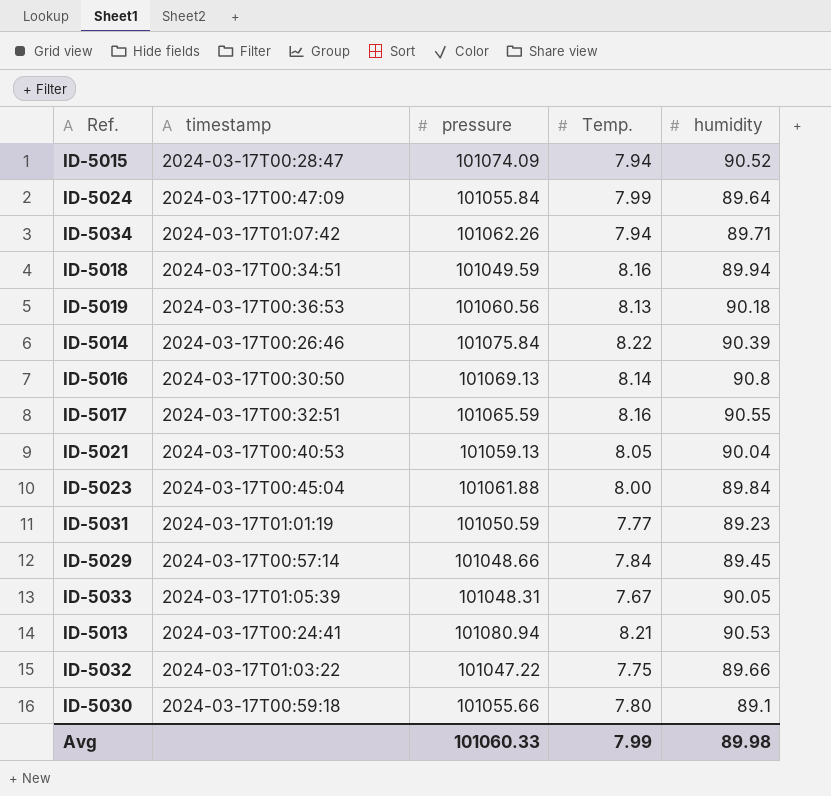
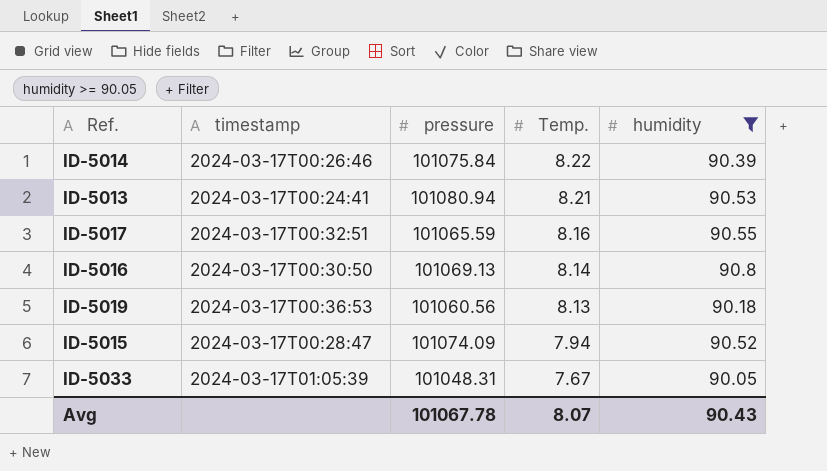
filter: none -> humidity >= 90.05
row order: none -> Temp. descending
Avg | pressure: 101060.33 -> 101067.78
Avg | Temp.: 7.99 -> 8.07
Avg | humidity: 89.98 -> 90.43

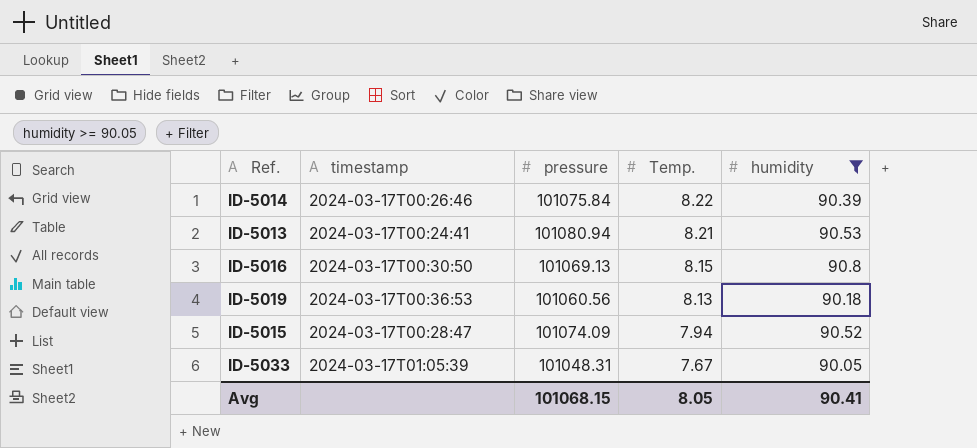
row ID-5017: 2024-03-17T00:32:51 | 101065.59 | 8.16 | 90.55 -> none
ID-5016 | Temp.: 8.14 -> 8.15
Avg | pressure: 101067.78 -> 101068.15
Avg | Temp.: 8.07 -> 8.05
Avg | humidity: 90.43 -> 90.41

